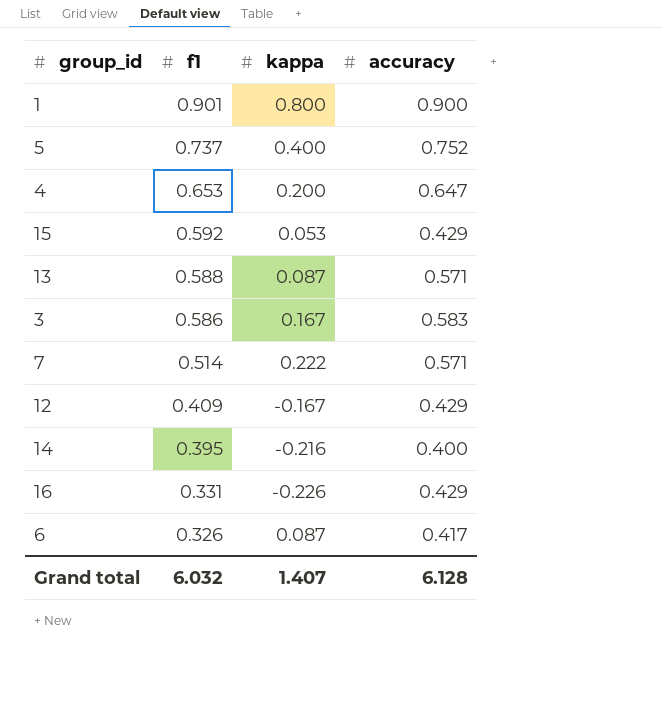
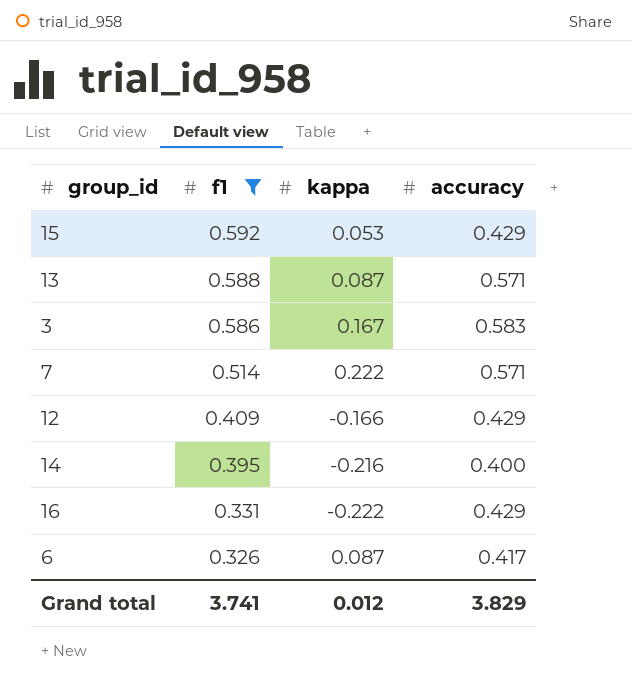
filter: none -> f1 <= 0.592
12 | kappa: -0.167 -> -0.166
16 | kappa: -0.226 -> -0.222
Grand total | f1: 6.032 -> 3.741
Grand total | kappa: 1.407 -> 0.012
Grand total | accuracy: 6.128 -> 3.829

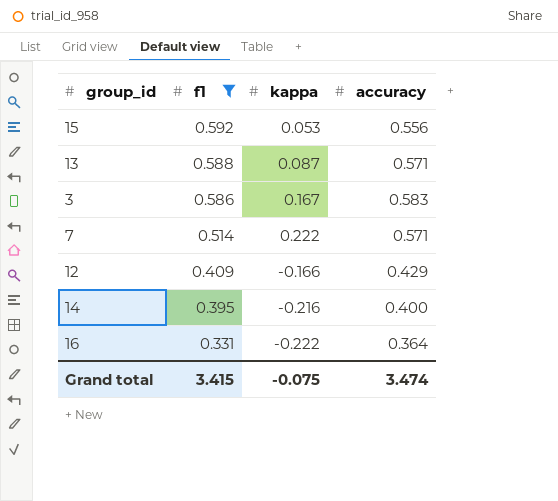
row 6: 0.326 | 0.087 | 0.417 -> none
15 | accuracy: 0.429 -> 0.556
16 | accuracy: 0.429 -> 0.364
Grand total | f1: 3.741 -> 3.415
Grand total | kappa: 0.012 -> -0.075
Grand total | accuracy: 3.829 -> 3.474

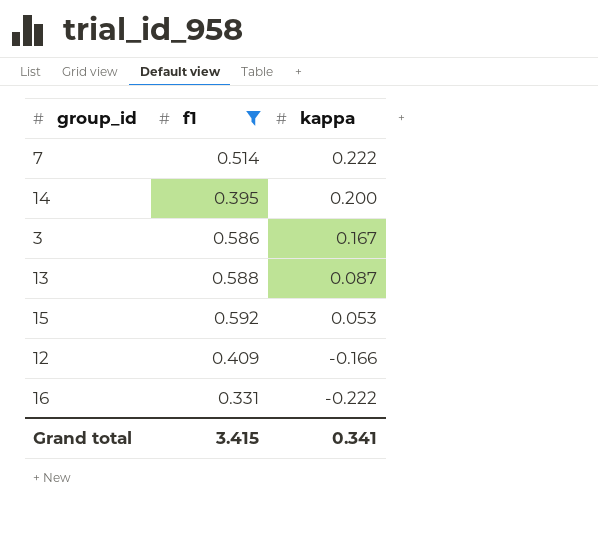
row order: f1 descending -> kappa descending
column accuracy | position: 4 -> none
14 | kappa: -0.216 -> 0.200
Grand total | kappa: -0.075 -> 0.341

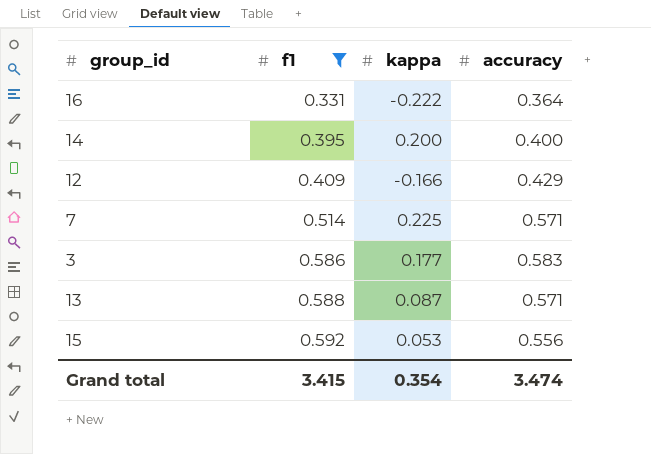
row order: kappa descending -> f1 ascending
column accuracy | position: none -> 4
7 | kappa: 0.222 -> 0.225
3 | kappa: 0.167 -> 0.177
Grand total | kappa: 0.341 -> 0.354

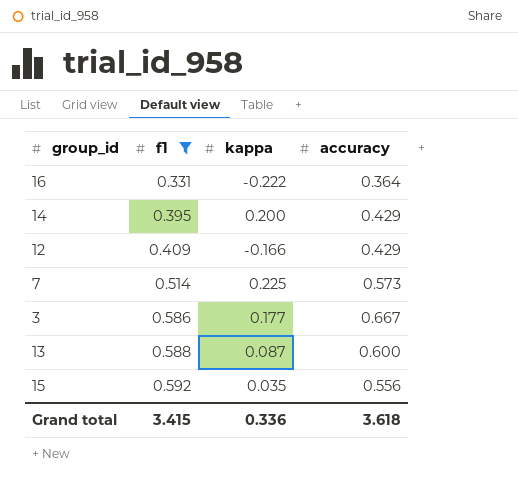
14 | accuracy: 0.400 -> 0.429
7 | accuracy: 0.571 -> 0.573
3 | accuracy: 0.583 -> 0.667
13 | accuracy: 0.571 -> 0.600
15 | kappa: 0.053 -> 0.035
Grand total | kappa: 0.354 -> 0.336
Grand total | accuracy: 3.474 -> 3.618

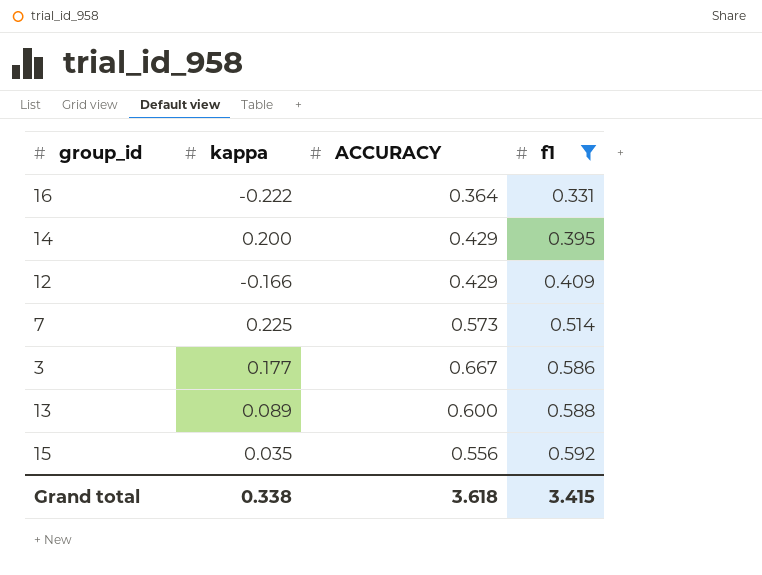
column name: accuracy -> ACCURACY
column f1 | position: 2 -> 4
13 | kappa: 0.087 -> 0.089
Grand total | kappa: 0.336 -> 0.338

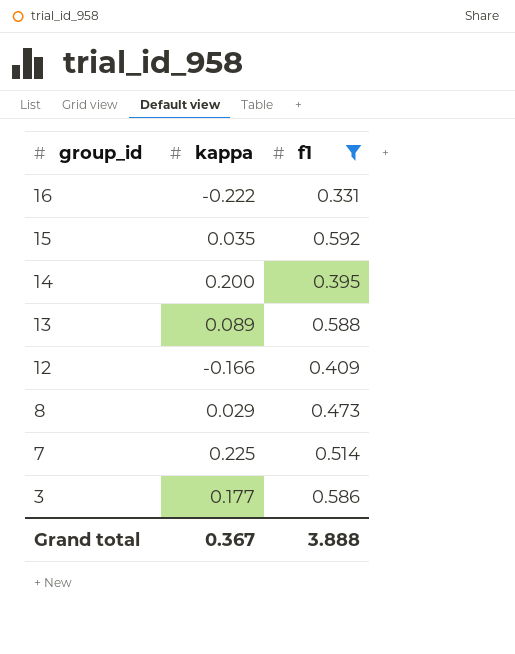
row order: f1 ascending -> group_id descending
column ACCURACY | position: 3 -> none
row 8: none -> 0.029 | 0.473
Grand total | kappa: 0.338 -> 0.367
Grand total | f1: 3.415 -> 3.888

